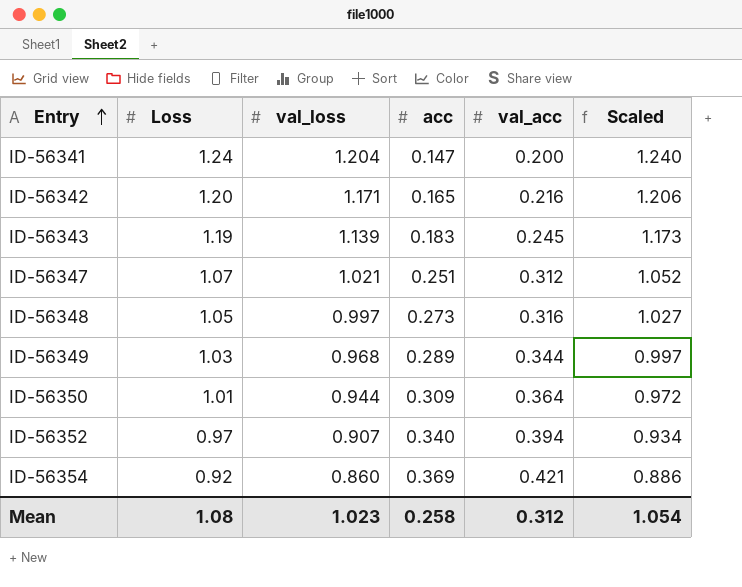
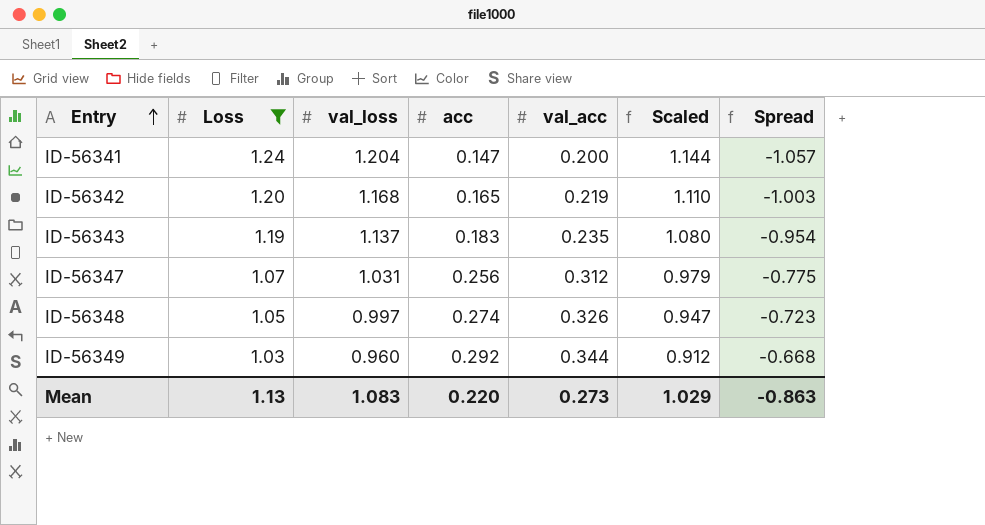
filter: none -> Loss >= 1.03
column Scaled | formula: [val_loss] * 1.03 -> [val_loss] * 0.95
column Spread | formula: none -> [acc] - [val_loss]
ID-56342 | val_loss: 1.171 -> 1.168
ID-56342 | val_acc: 0.216 -> 0.219
ID-56343 | val_loss: 1.139 -> 1.137
ID-56343 | val_acc: 0.245 -> 0.235
ID-56347 | val_loss: 1.021 -> 1.031
ID-56347 | acc: 0.251 -> 0.256
ID-56348 | acc: 0.273 -> 0.274
ID-56348 | val_acc: 0.316 -> 0.326
ID-56349 | val_loss: 0.968 -> 0.960
ID-56349 | acc: 0.289 -> 0.292
Mean | Loss: 1.08 -> 1.13
Mean | val_loss: 1.023 -> 1.083
Mean | acc: 0.258 -> 0.220
Mean | val_acc: 0.312 -> 0.273
Mean | Scaled: 1.054 -> 1.029

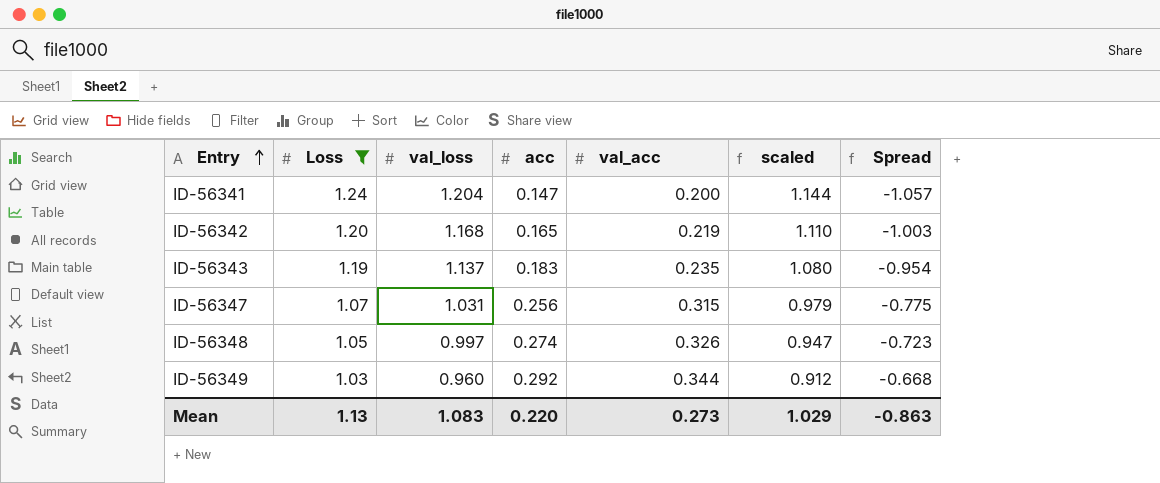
column name: Scaled -> scaled
ID-56347 | val_acc: 0.312 -> 0.315

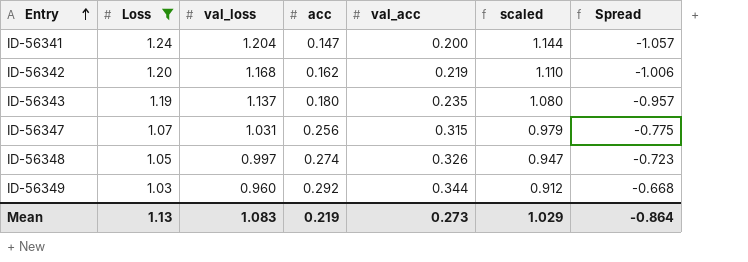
ID-56342 | acc: 0.165 -> 0.162
ID-56342 | Spread: -1.003 -> -1.006
ID-56343 | acc: 0.183 -> 0.180
ID-56343 | Spread: -0.954 -> -0.957
Mean | acc: 0.220 -> 0.219
Mean | Spread: -0.863 -> -0.864

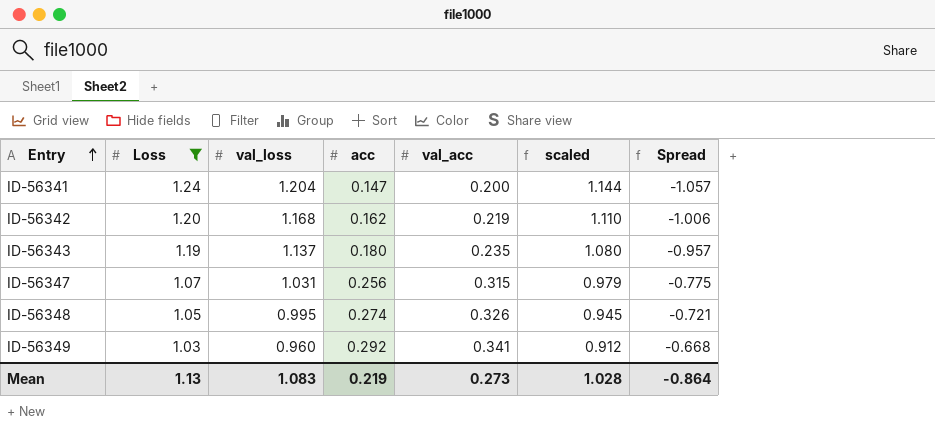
ID-56348 | val_loss: 0.997 -> 0.995
ID-56348 | scaled: 0.947 -> 0.945
ID-56348 | Spread: -0.723 -> -0.721
ID-56349 | val_acc: 0.344 -> 0.341
Mean | scaled: 1.029 -> 1.028

